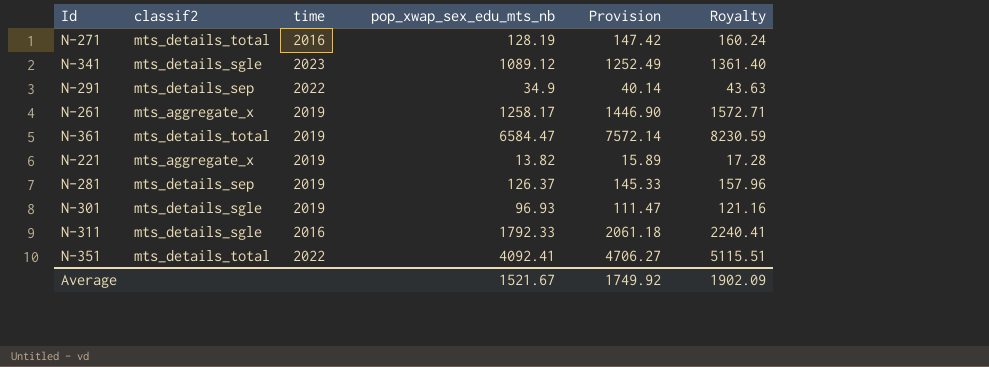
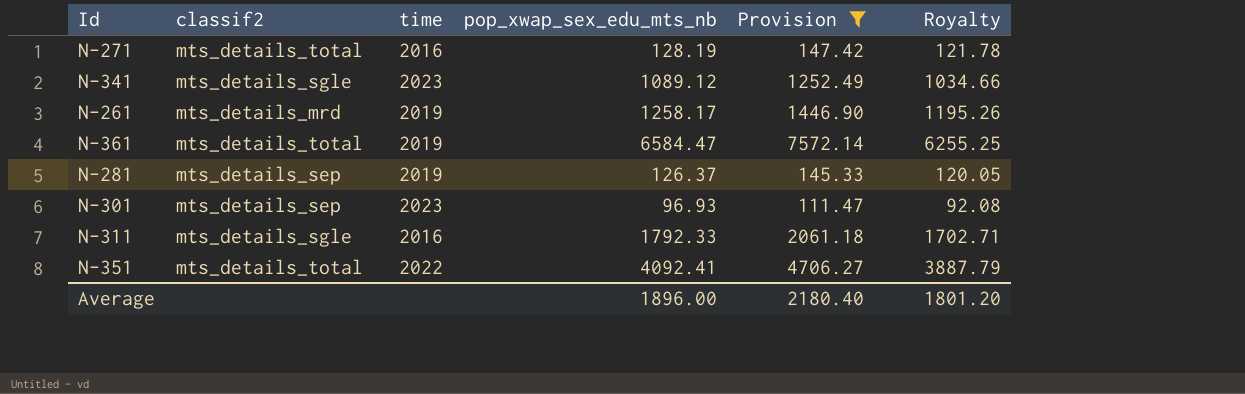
filter: none -> Provision >= 111.47
column Royalty | formula: [pop_xwap_sex_edu_mts_nb] * 1.25 -> [pop_xwap_sex_edu_mts_nb] * 0.95
N-261 | classif2: mts_aggregate_x -> mts_details_mrd
N-301 | classif2: mts_details_sgle -> mts_details_sep
N-301 | time: 2019 -> 2023
Average | pop_xwap_sex_edu_mts_nb: 1521.67 -> 1896.00
Average | Provision: 1749.92 -> 2180.40
Average | Royalty: 1902.09 -> 1801.20

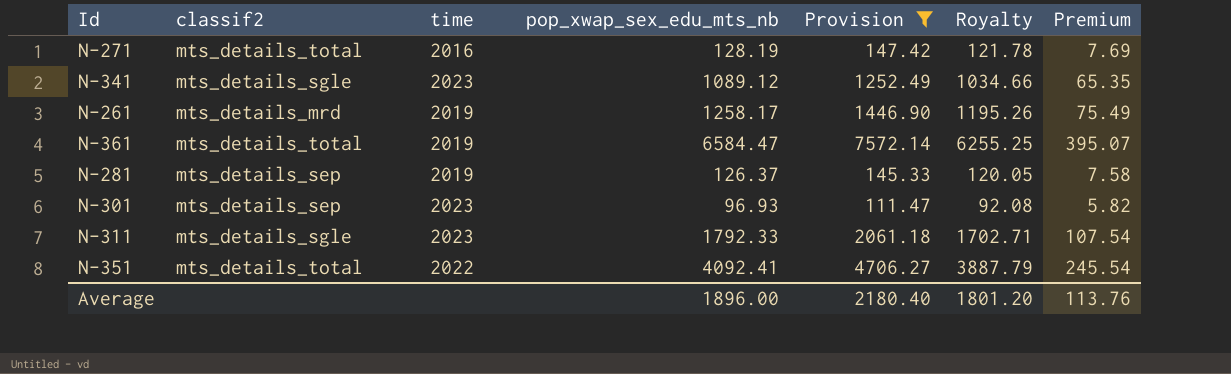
column Premium | formula: none -> [pop_xwap_sex_edu_mts_nb] * 0.06
N-311 | time: 2016 -> 2023

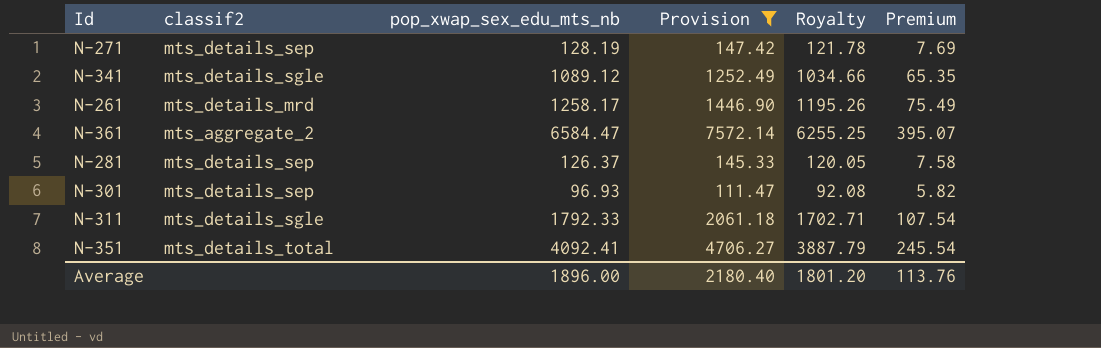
column time | position: 3 -> none
N-271 | classif2: mts_details_total -> mts_details_sep
N-361 | classif2: mts_details_total -> mts_aggregate_2

